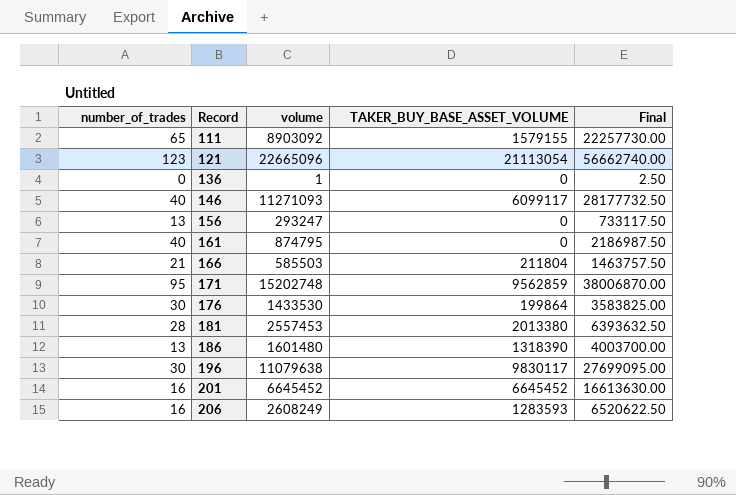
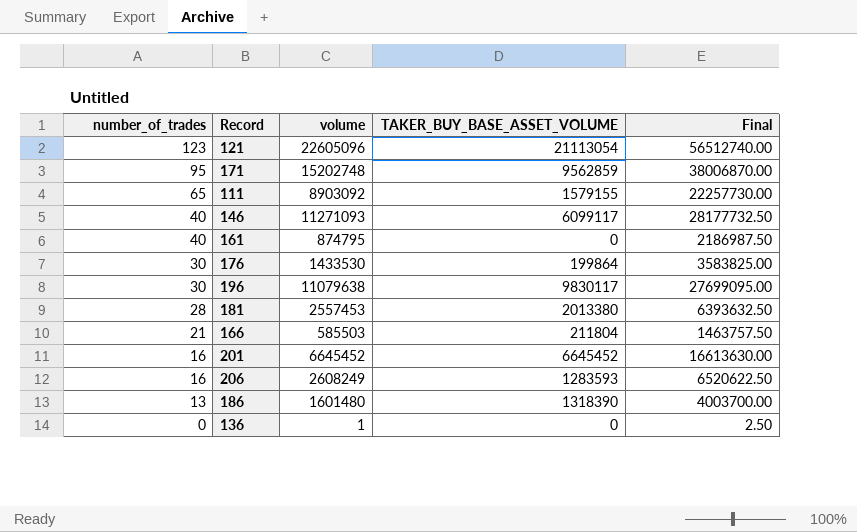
row order: Record ascending -> number_of_trades descending
row 156: 13 | 293247 | 0 | 733117.50 -> none
121 | volume: 22665096 -> 22605096
121 | Final: 56662740.00 -> 56512740.00

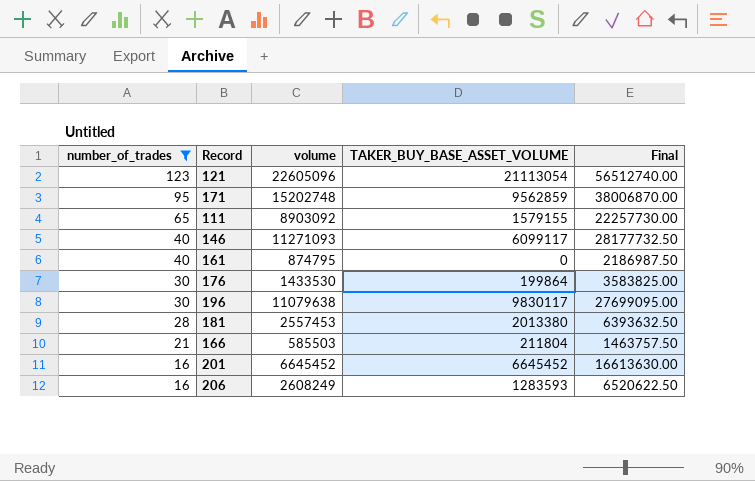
filter: none -> number_of_trades >= 16

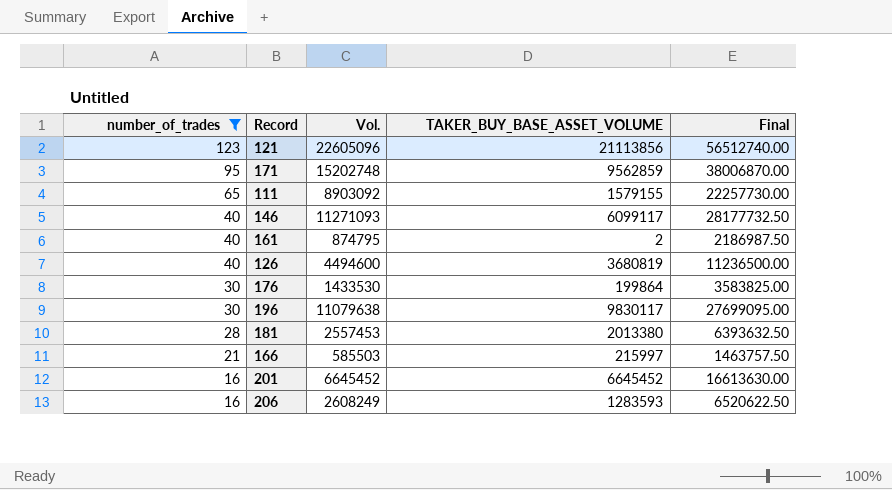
column name: volume -> Vol.
121 | TAKER_BUY_BASE_ASSET_VOLUME: 21113054 -> 21113856
161 | TAKER_BUY_BASE_ASSET_VOLUME: 0 -> 2
row 126: none -> 40 | 4494600 | 3680819 | 11236500.00
166 | TAKER_BUY_BASE_ASSET_VOLUME: 211804 -> 215997

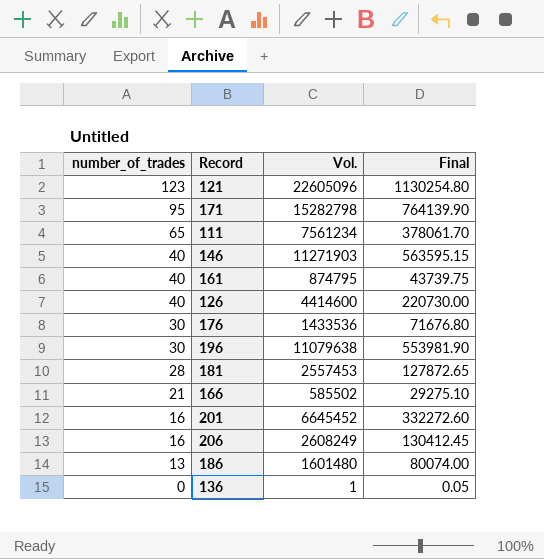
filter: number_of_trades >= 16 -> none
column TAKER_BUY_BASE_ASSET_VOLUME | position: 4 -> none
column Final | formula: [Vol.] * 2.5 -> [Vol.] * 0.05
171 | Vol.: 15202748 -> 15282798
111 | Vol.: 8903092 -> 7561234
146 | Vol.: 11271093 -> 11271903
126 | Vol.: 4494600 -> 4414600
176 | Vol.: 1433530 -> 1433536
166 | Vol.: 585503 -> 585502

